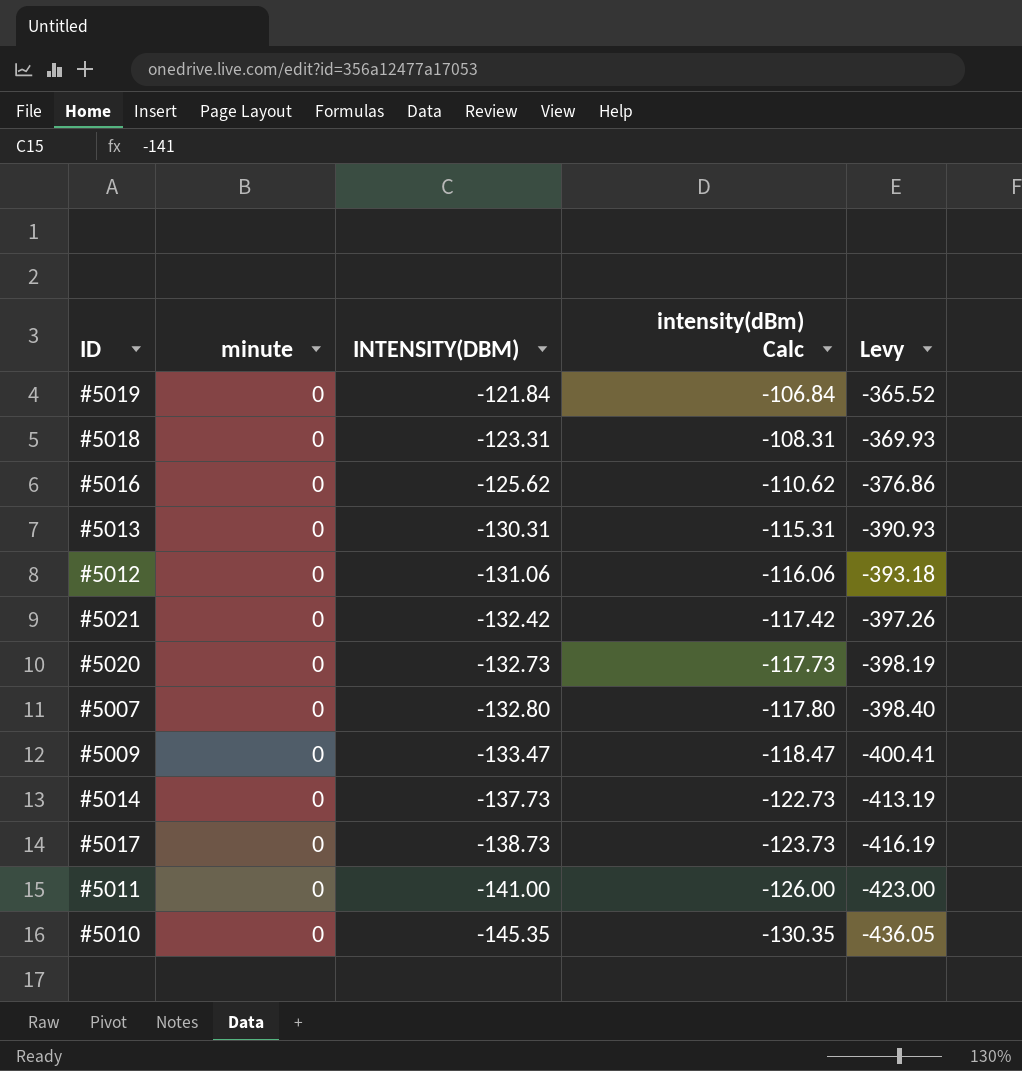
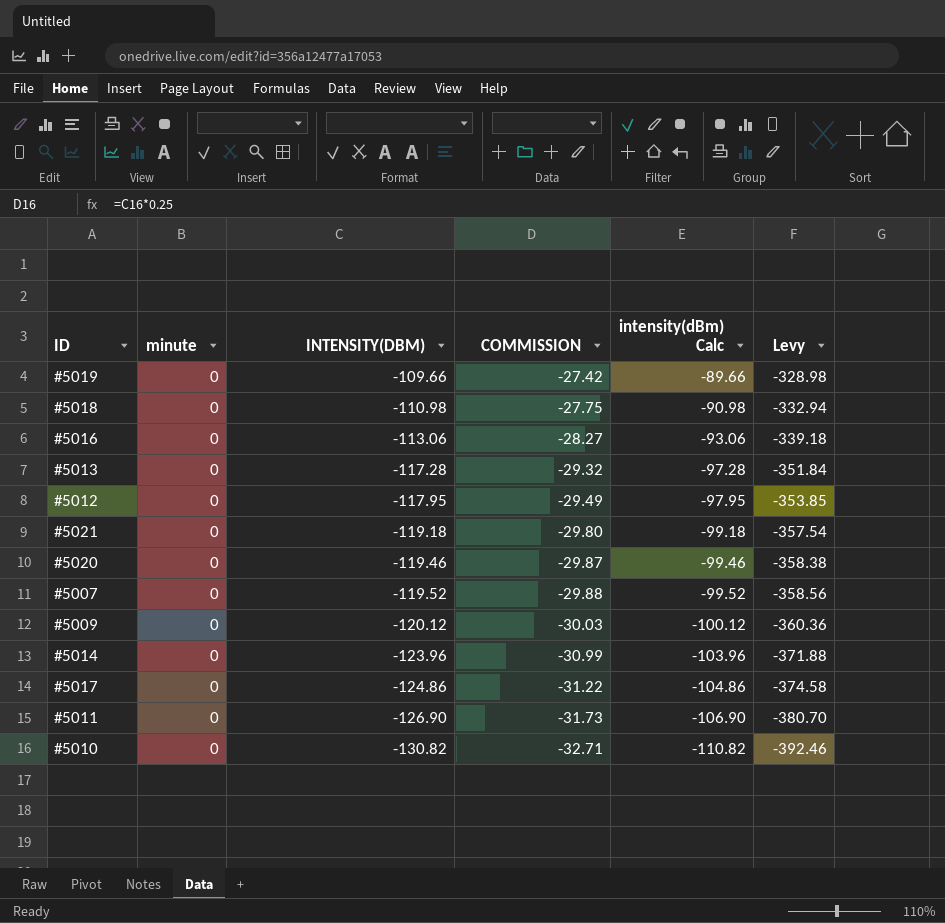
column COMMISSION | formula: none -> [INTENSITY(DBM)] * 0.25
column intensity(dBm) Calc | formula: [INTENSITY(DBM)] + 15 -> [INTENSITY(DBM)] + 20
#5019 | INTENSITY(DBM): -121.84 -> -109.66
#5019 | Levy: -365.52 -> -328.98
#5018 | INTENSITY(DBM): -123.31 -> -110.98
#5018 | Levy: -369.93 -> -332.94
#5016 | INTENSITY(DBM): -125.62 -> -113.06
#5016 | Levy: -376.86 -> -339.18
#5013 | INTENSITY(DBM): -130.31 -> -117.28
#5013 | Levy: -390.93 -> -351.84
#5012 | INTENSITY(DBM): -131.06 -> -117.95
#5012 | Levy: -393.18 -> -353.85
#5021 | INTENSITY(DBM): -132.42 -> -119.18
#5021 | Levy: -397.26 -> -357.54
#5020 | INTENSITY(DBM): -132.73 -> -119.46
#5020 | Levy: -398.19 -> -358.38
#5007 | INTENSITY(DBM): -132.80 -> -119.52
#5007 | Levy: -398.40 -> -358.56
#5009 | INTENSITY(DBM): -133.47 -> -120.12
#5009 | Levy: -400.41 -> -360.36
#5014 | INTENSITY(DBM): -137.73 -> -123.96
#5014 | Levy: -413.19 -> -371.88
#5017 | INTENSITY(DBM): -138.73 -> -124.86
#5017 | Levy: -416.19 -> -374.58
#5011 | INTENSITY(DBM): -141.00 -> -126.90
#5011 | Levy: -423.00 -> -380.70
#5010 | INTENSITY(DBM): -145.35 -> -130.82
#5010 | Levy: -436.05 -> -392.46

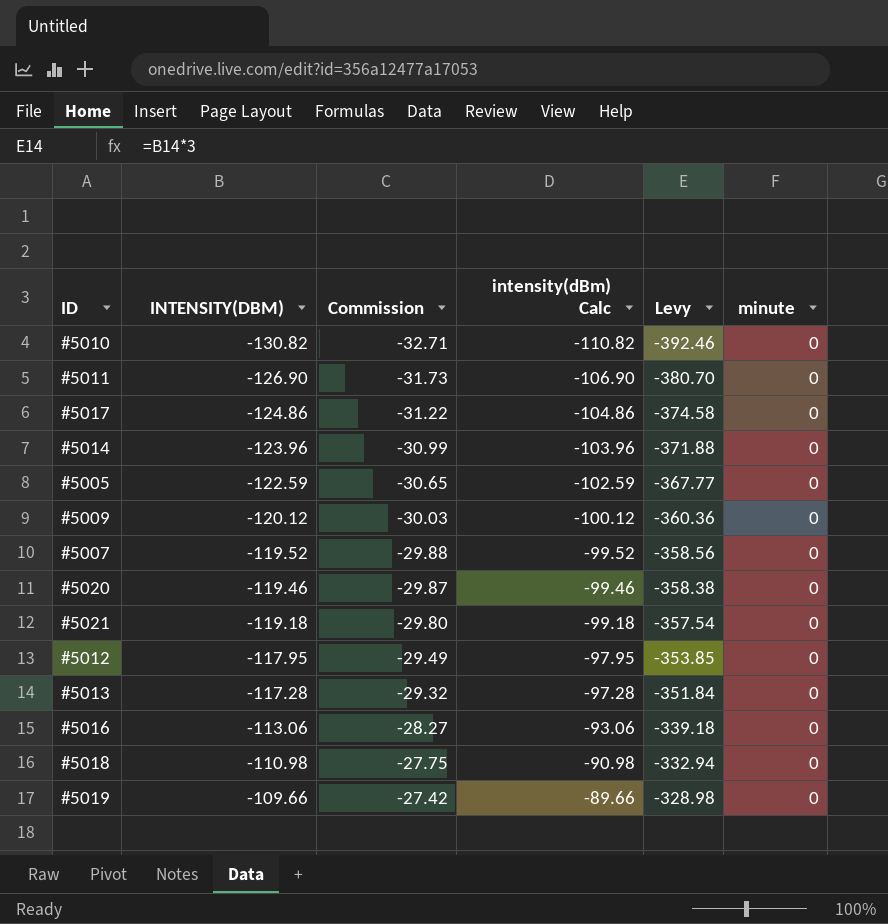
row order: INTENSITY(DBM) descending -> INTENSITY(DBM) ascending
column name: COMMISSION -> Commission
column minute | position: 2 -> 6
row #5005: none -> -122.59 | -30.65 | -102.59 | -367.77 | 0

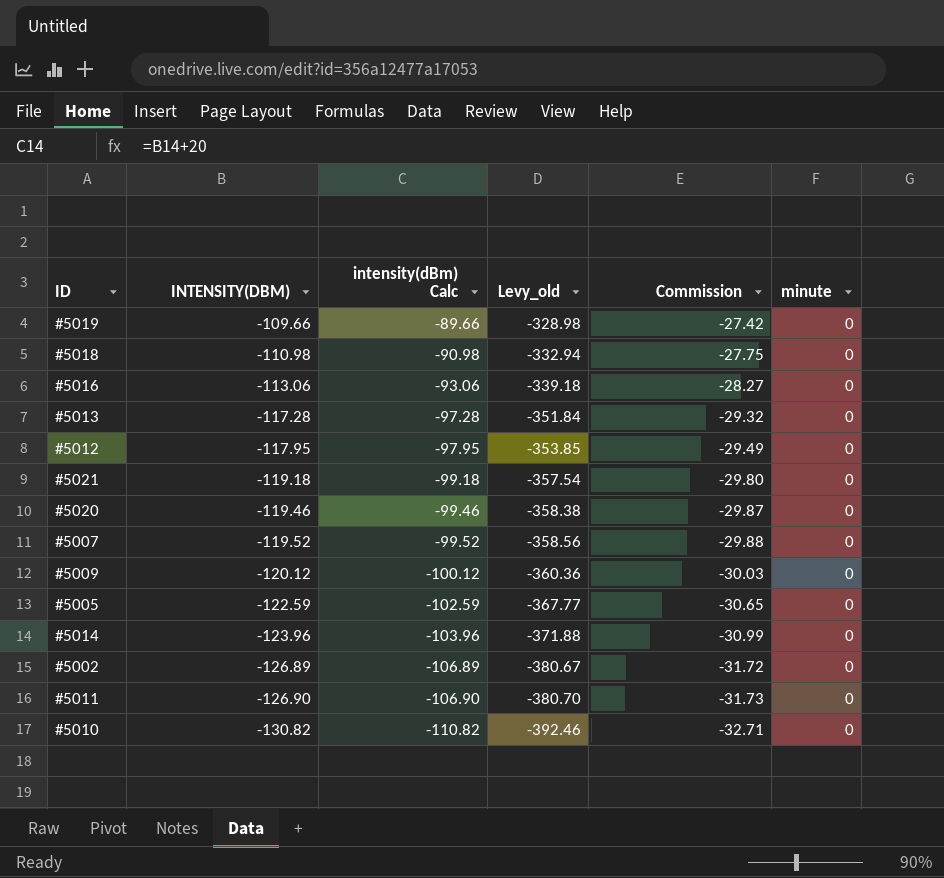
row order: INTENSITY(DBM) ascending -> INTENSITY(DBM) descending
column name: Levy -> Levy_old
column Commission | position: 3 -> 5
row #5017: -124.86 | -31.22 | -104.86 | -374.58 | 0 -> none
row #5002: none -> -126.89 | -106.89 | -380.67 | -31.72 | 0

